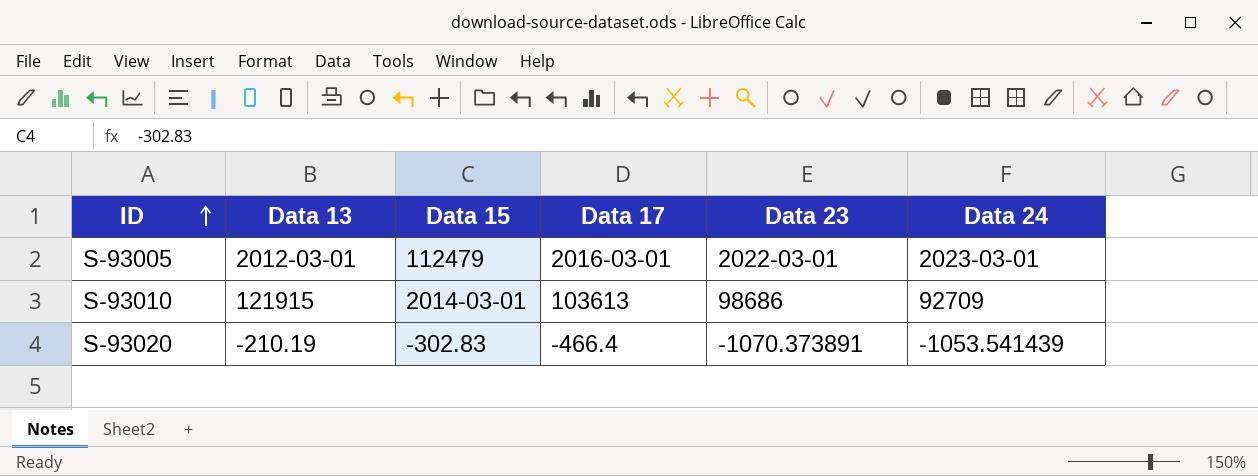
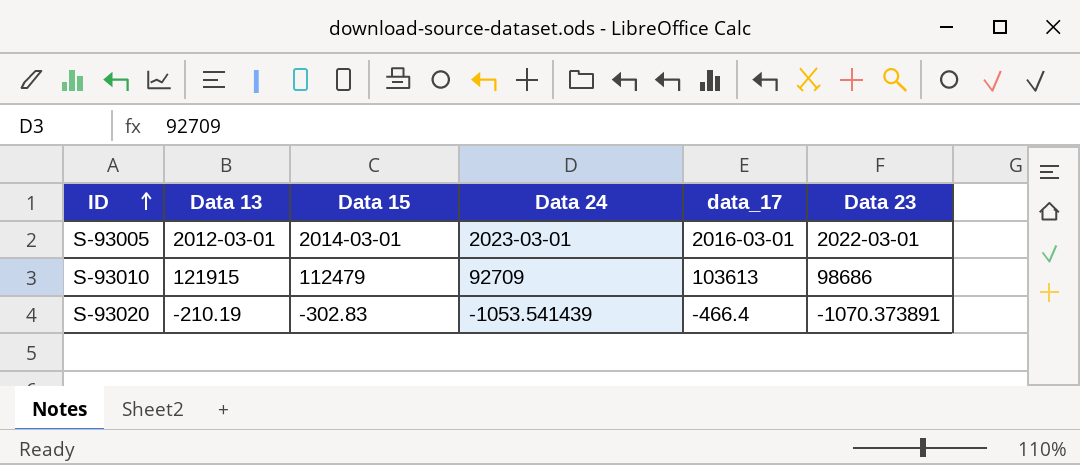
column Data 24 | position: 6 -> 4
column name: Data 17 -> data_17
S-93005 | Data 15: 112479 -> 2014-03-01
S-93010 | Data 15: 2014-03-01 -> 112479

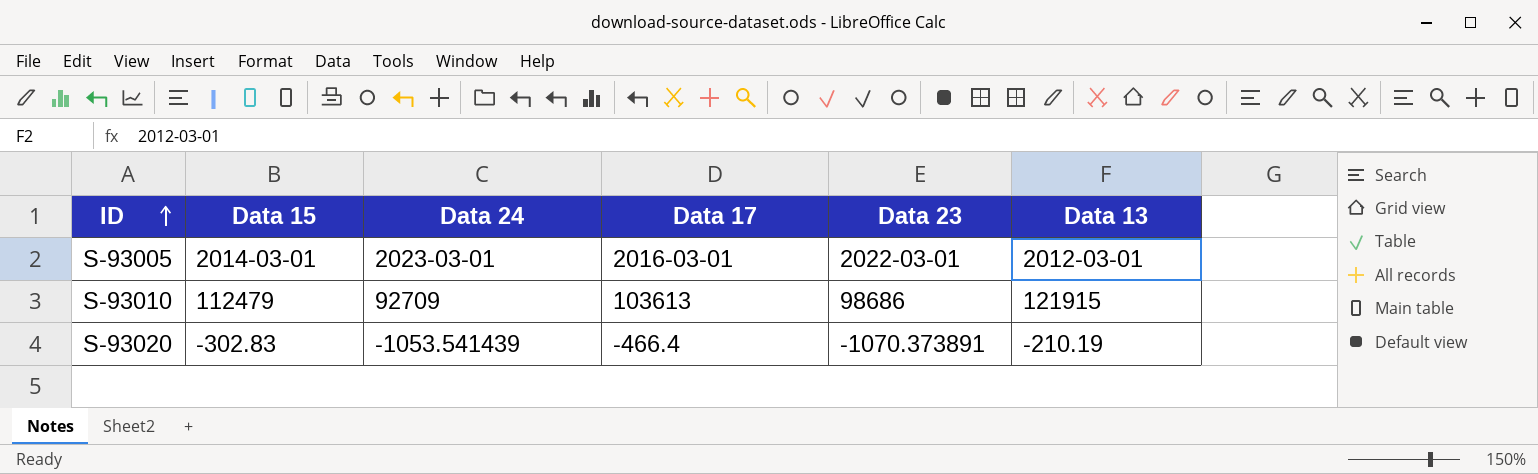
column name: data_17 -> Data 17
column Data 13 | position: 2 -> 6

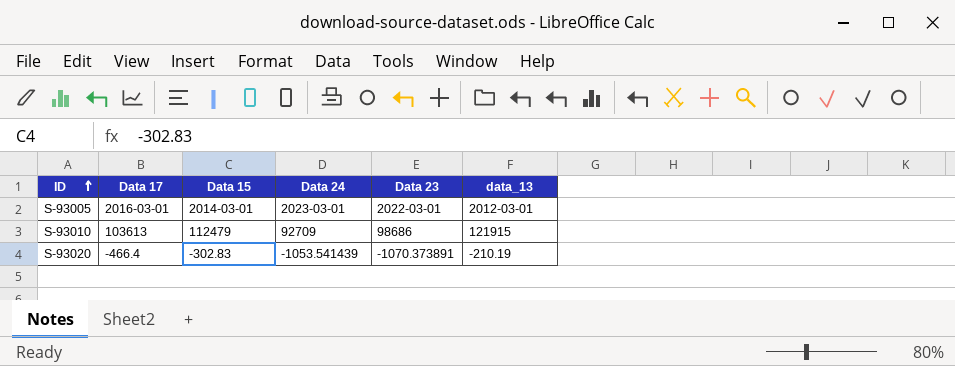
column Data 17 | position: 4 -> 2
column name: Data 13 -> data_13

